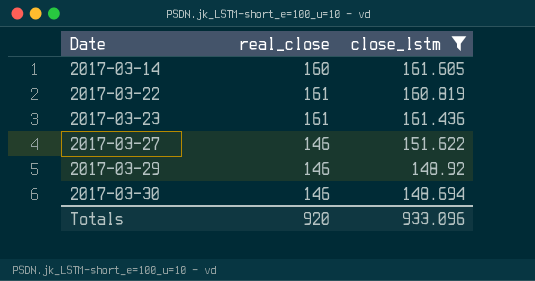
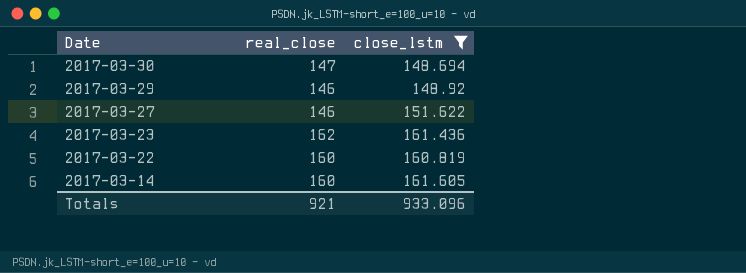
row order: Date ascending -> Date descending
2017-03-30 | real_close: 146 -> 147
2017-03-23 | real_close: 161 -> 162
2017-03-22 | real_close: 161 -> 160
Totals | real_close: 920 -> 921

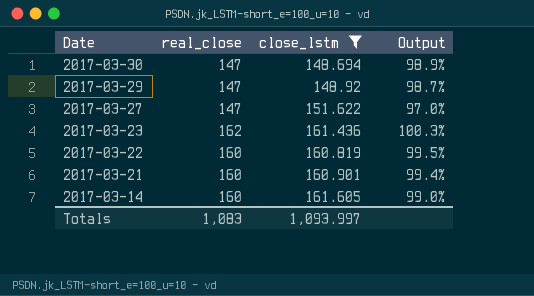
column Output | formula: none -> [real_close] / [close_lstm]
2017-03-29 | real_close: 146 -> 147
2017-03-27 | real_close: 146 -> 147
row 2017-03-21: none -> 160 | 160.901 | 99.4%
Totals | real_close: 921 -> 1,083
Totals | close_lstm: 933.096 -> 1,093.997

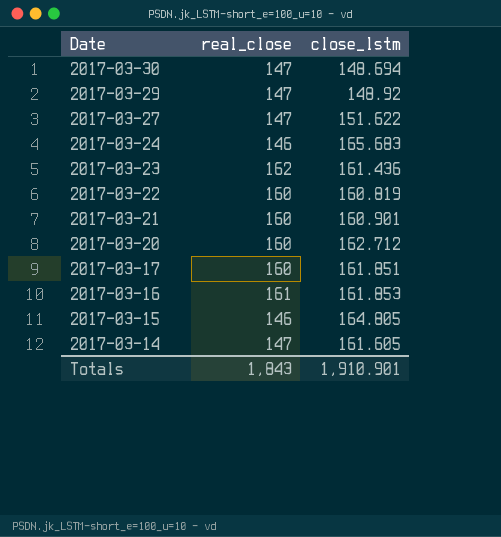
filter: close_lstm <= 161.605 -> none
column Output | formula: [real_close] / [close_lstm] -> none
2017-03-14 | real_close: 160 -> 147
Totals | real_close: 1,083 -> 1,843
Totals | close_lstm: 1,093.997 -> 1,910.901

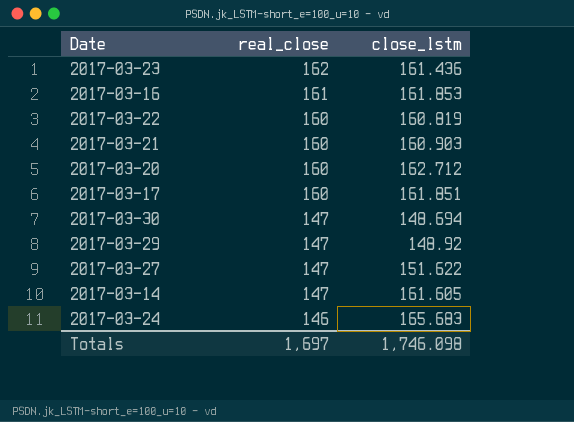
row order: Date descending -> real_close descending
row 2017-03-15: 146 | 164.805 -> none
2017-03-21 | close_lstm: 160.901 -> 160.903
Totals | real_close: 1,843 -> 1,697
Totals | close_lstm: 1,910.901 -> 1,746.098

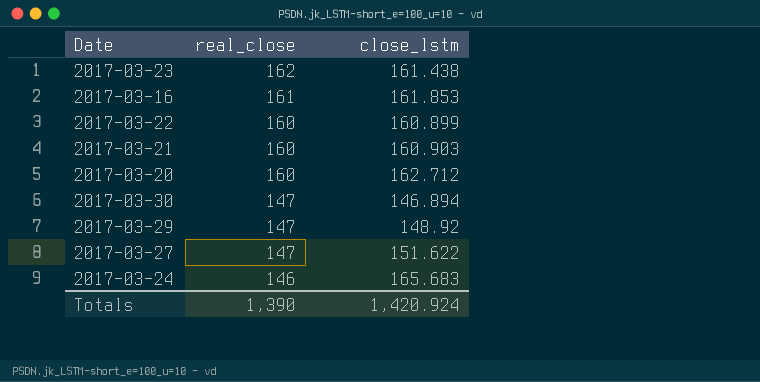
row 2017-03-17: 160 | 161.851 -> none
row 2017-03-14: 147 | 161.605 -> none
2017-03-23 | close_lstm: 161.436 -> 161.438
2017-03-22 | close_lstm: 160.819 -> 160.899
2017-03-30 | close_lstm: 148.694 -> 146.894
Totals | real_close: 1,697 -> 1,390
Totals | close_lstm: 1,746.098 -> 1,420.924

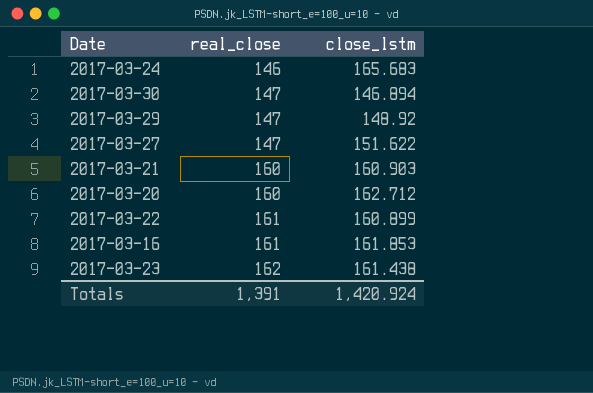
row order: real_close descending -> real_close ascending
2017-03-22 | real_close: 160 -> 161
Totals | real_close: 1,390 -> 1,391

